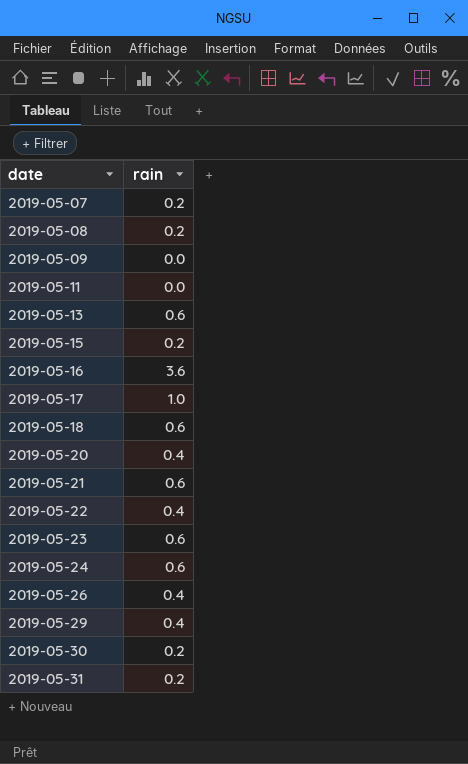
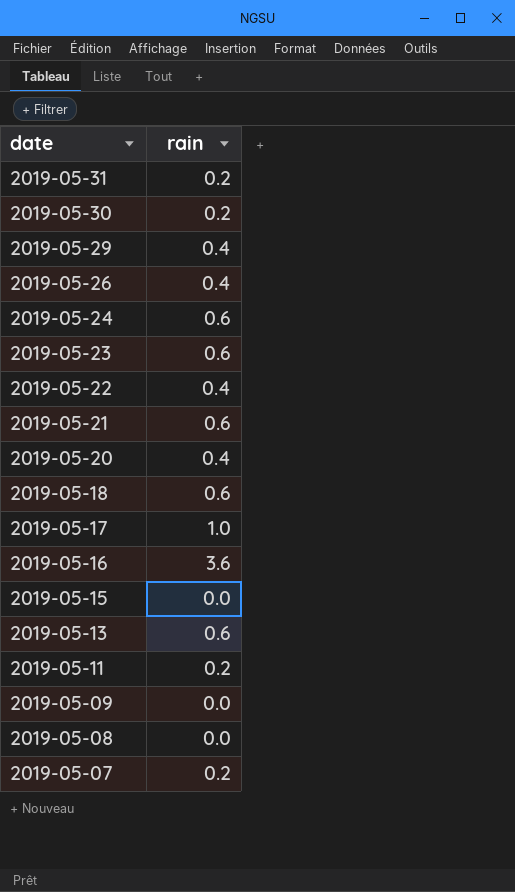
row order: date ascending -> date descending
2019-05-15 | rain: 0.2 -> 0.0
2019-05-11 | rain: 0.0 -> 0.2
2019-05-08 | rain: 0.2 -> 0.0

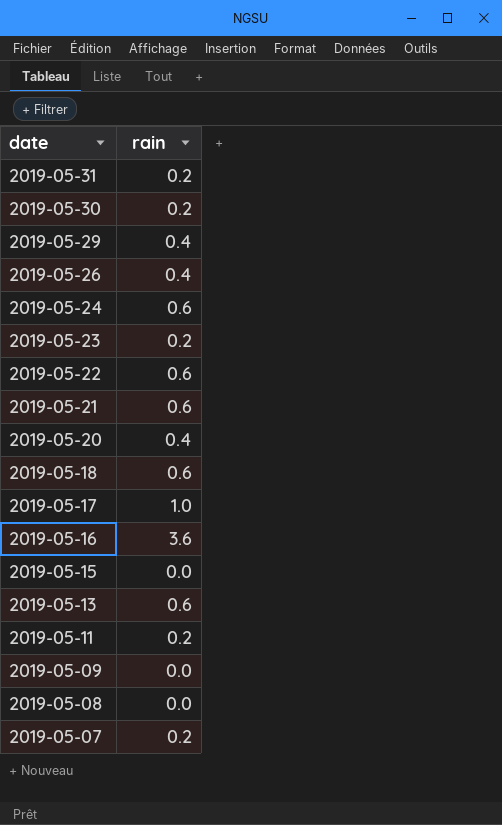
2019-05-23 | rain: 0.6 -> 0.2
2019-05-22 | rain: 0.4 -> 0.6

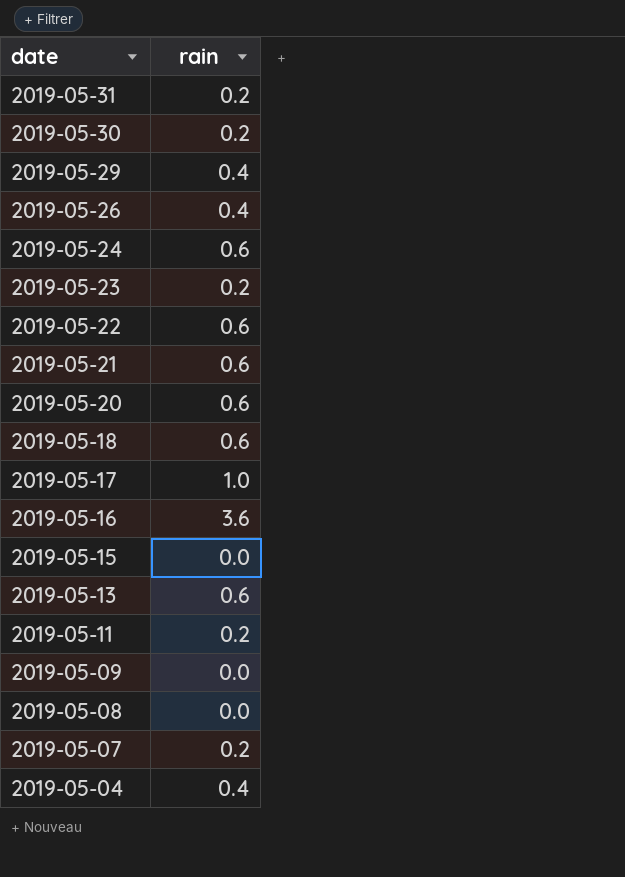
2019-05-20 | rain: 0.4 -> 0.6
row 2019-05-04: none -> 0.4

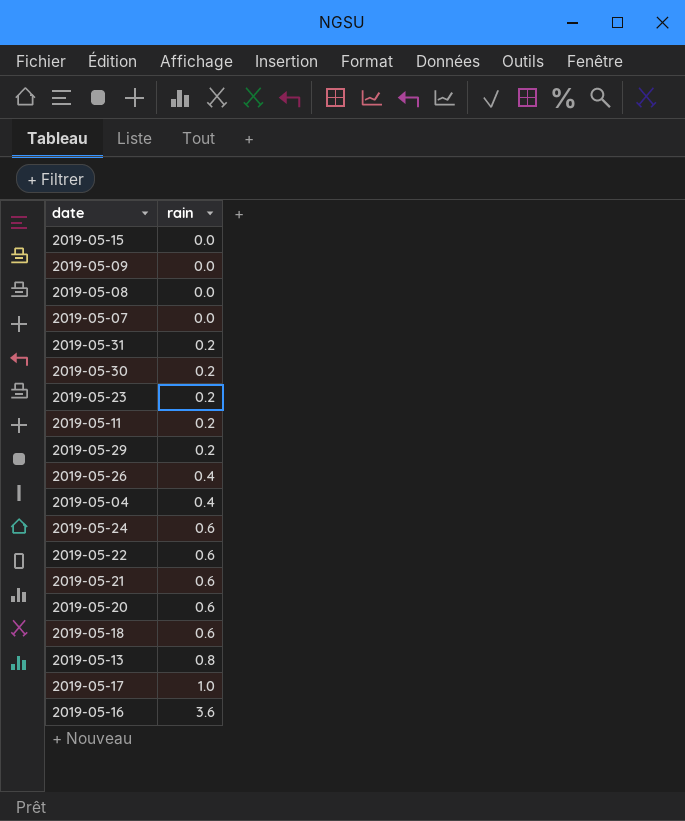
row order: date descending -> rain ascending
2019-05-07 | rain: 0.2 -> 0.0
2019-05-29 | rain: 0.4 -> 0.2
2019-05-13 | rain: 0.6 -> 0.8

